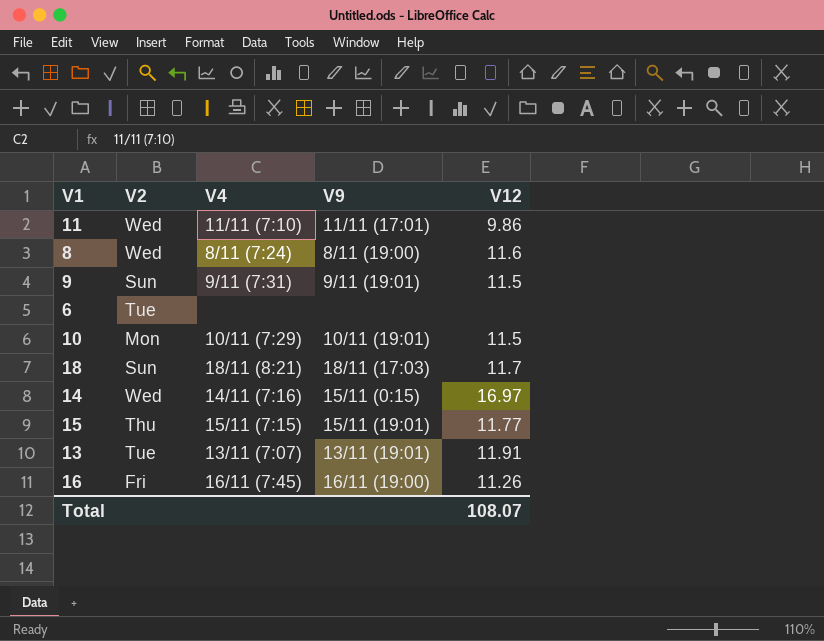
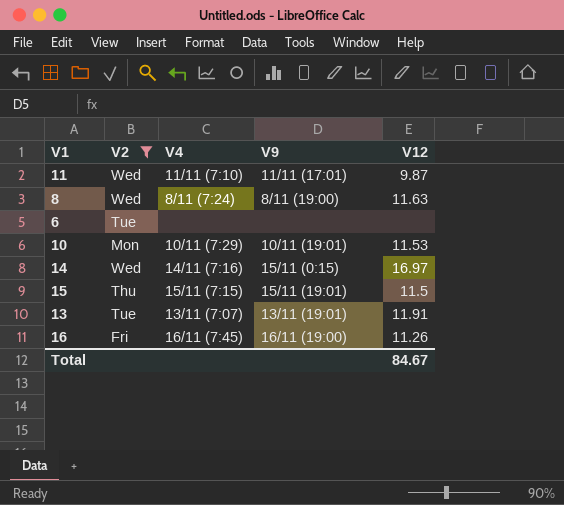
filter: none -> V2 != Sun
11 | V12: 9.86 -> 9.87
8 | V12: 11.6 -> 11.63
10 | V12: 11.5 -> 11.53
15 | V12: 11.77 -> 11.5
Total | V12: 108.07 -> 84.67

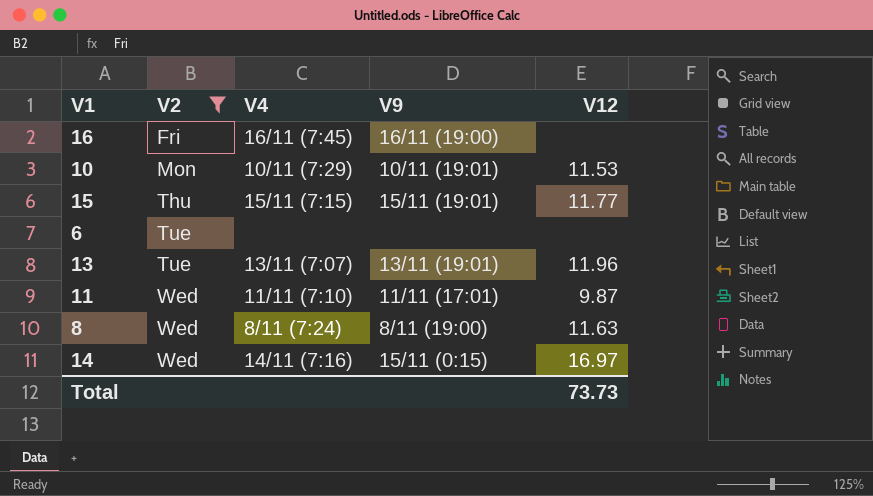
row order: none -> V2 ascending
16 | V12: 11.26 -> none
15 | V12: 11.5 -> 11.77
13 | V12: 11.91 -> 11.96
Total | V12: 84.67 -> 73.73

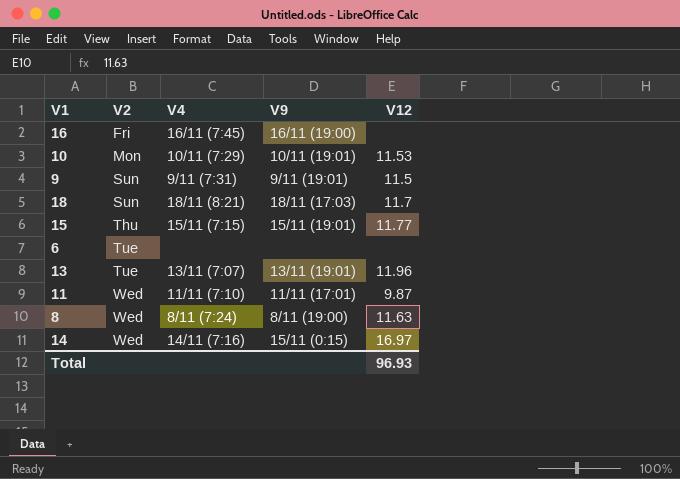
filter: V2 != Sun -> none
Total | V12: 73.73 -> 96.93

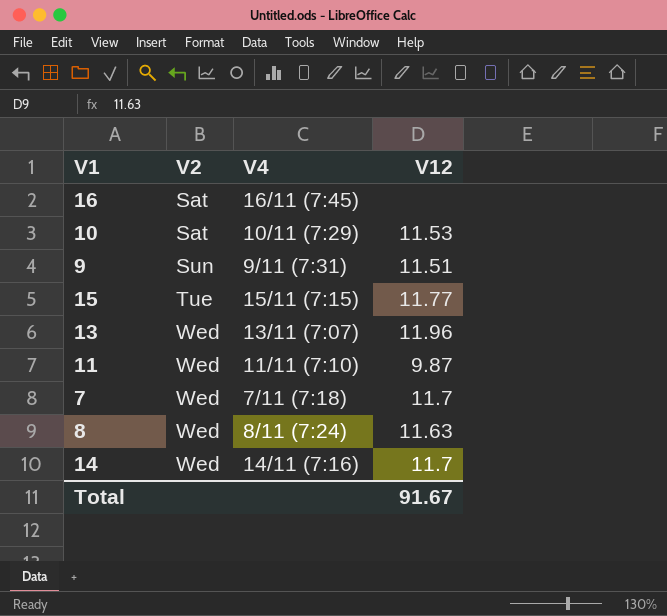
column V9 | position: 4 -> none
row 18: Sun | 18/11 (8:21) | 18/11 (17:03) | 11.7 -> none
row 6: Tue | none | none | none -> none
16 | V2: Fri -> Sat
10 | V2: Mon -> Sat
9 | V12: 11.5 -> 11.51
15 | V2: Thu -> Tue
13 | V2: Tue -> Wed
row 7: none -> Wed | 7/11 (7:18) | 11.7
14 | V12: 16.97 -> 11.7
Total | V12: 96.93 -> 91.67

